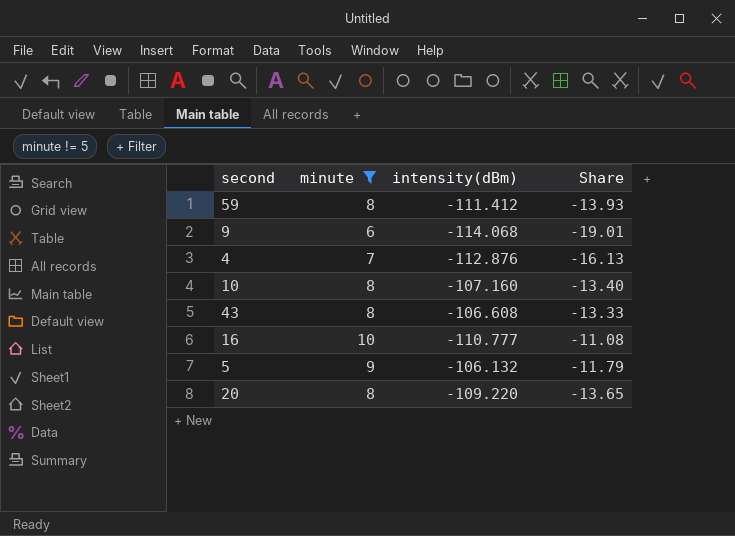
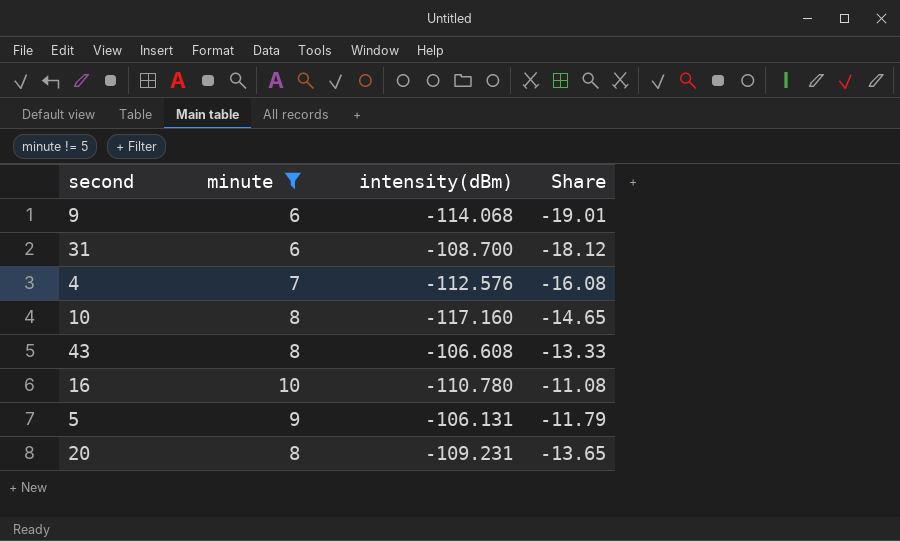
row 59: 8 | -111.412 | -13.93 -> none
row 31: none -> 6 | -108.700 | -18.12
4 | intensity(dBm): -112.876 -> -112.576
4 | Share: -16.13 -> -16.08
10 | intensity(dBm): -107.160 -> -117.160
10 | Share: -13.40 -> -14.65
16 | intensity(dBm): -110.777 -> -110.780
5 | intensity(dBm): -106.132 -> -106.131
20 | intensity(dBm): -109.220 -> -109.231

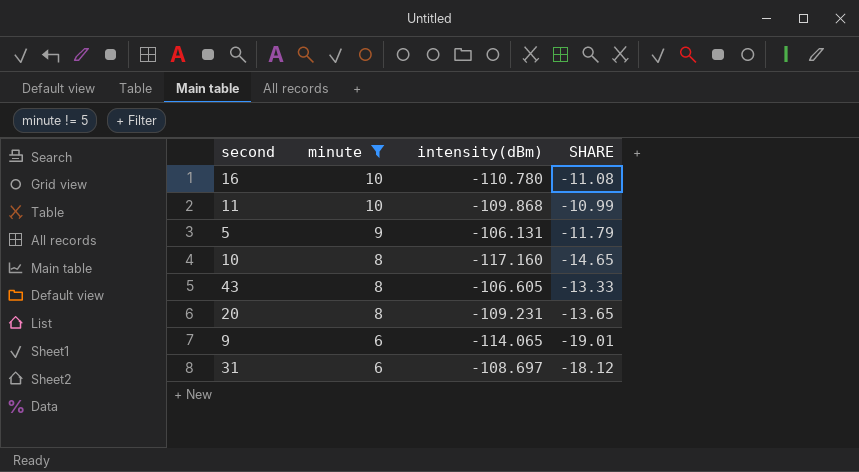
row order: none -> minute descending
column name: Share -> SHARE
row 4: 7 | -112.576 | -16.08 -> none
row 11: none -> 10 | -109.868 | -10.99
43 | intensity(dBm): -106.608 -> -106.605
9 | intensity(dBm): -114.068 -> -114.065
31 | intensity(dBm): -108.700 -> -108.697

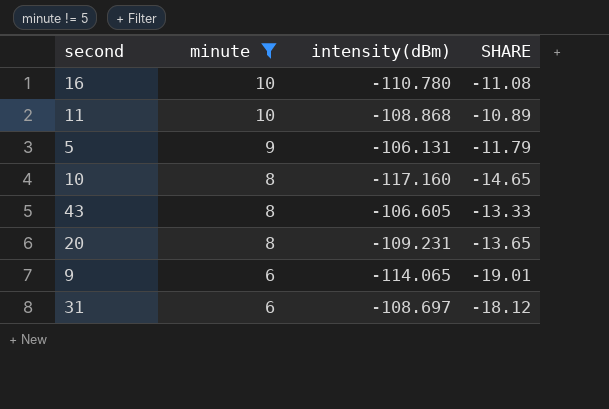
11 | intensity(dBm): -109.868 -> -108.868
11 | SHARE: -10.99 -> -10.89

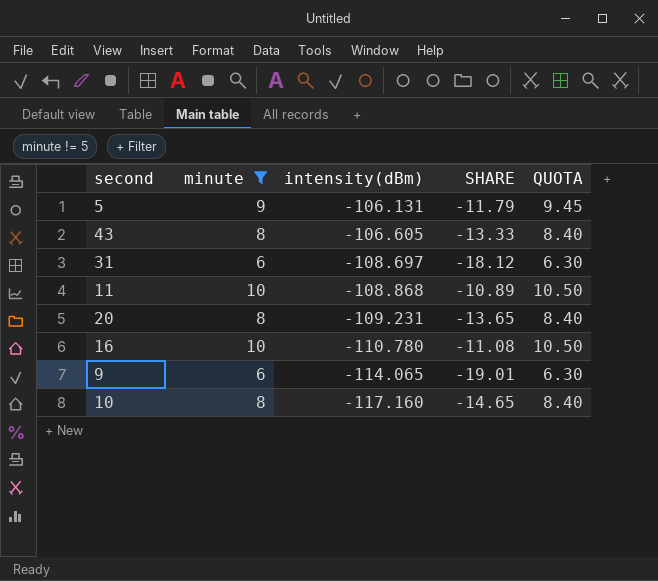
row order: minute descending -> intensity(dBm) descending
column QUOTA | formula: none -> [minute] * 1.05

